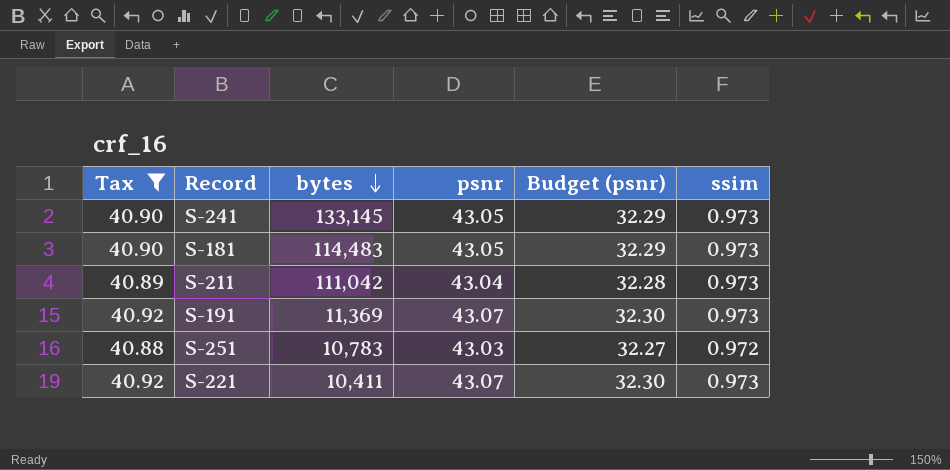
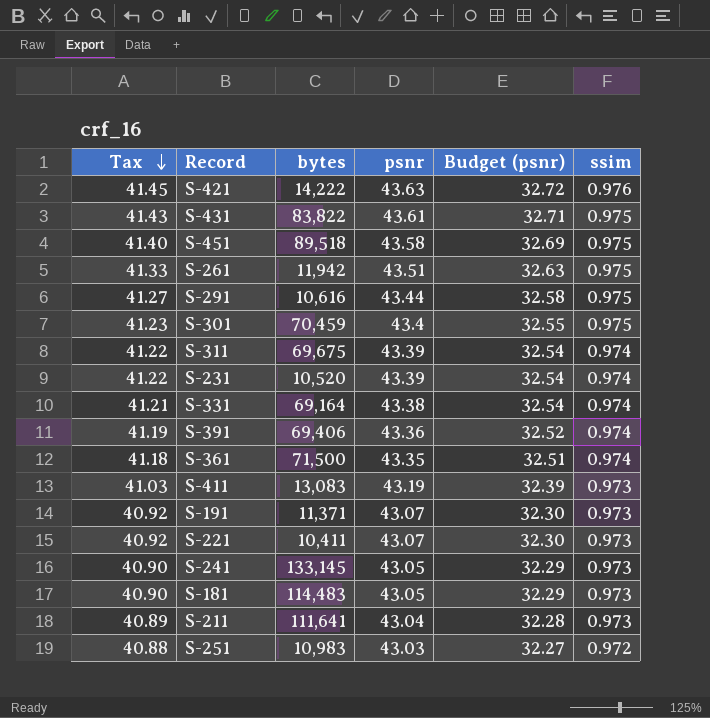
filter: Tax <= 40.92 -> none
row order: bytes descending -> Tax descending
S-191 | bytes: 11,369 -> 11,371
S-211 | bytes: 111,042 -> 111,641
S-251 | bytes: 10,783 -> 10,983

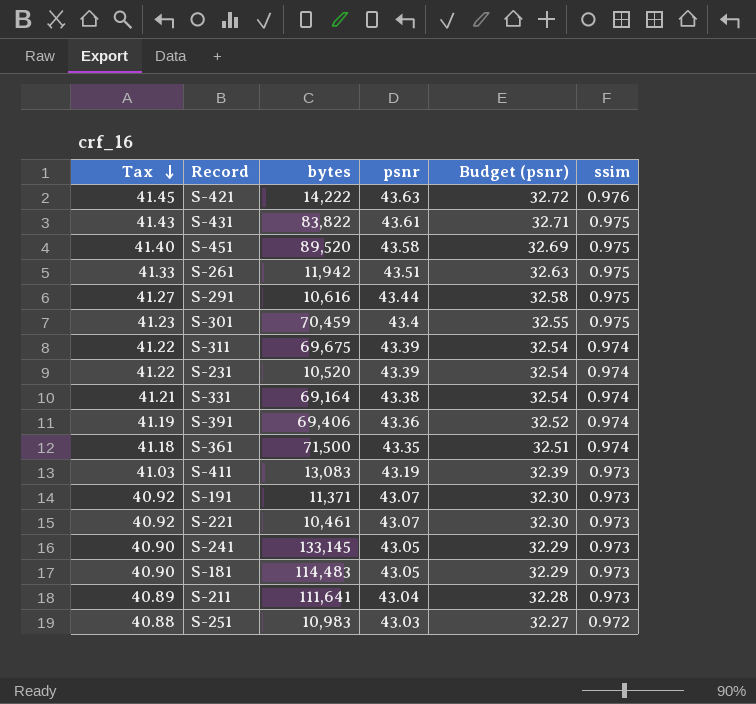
S-451 | bytes: 89,518 -> 89,520
S-221 | bytes: 10,411 -> 10,461

